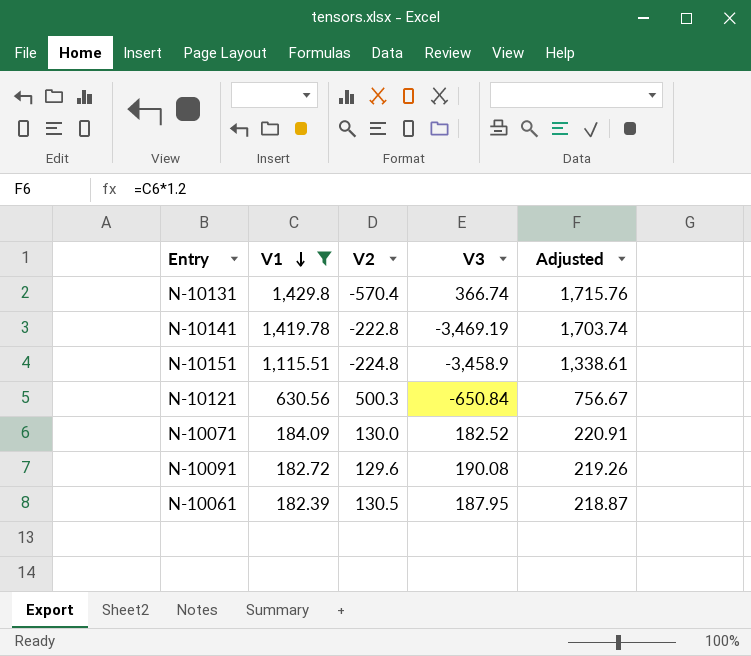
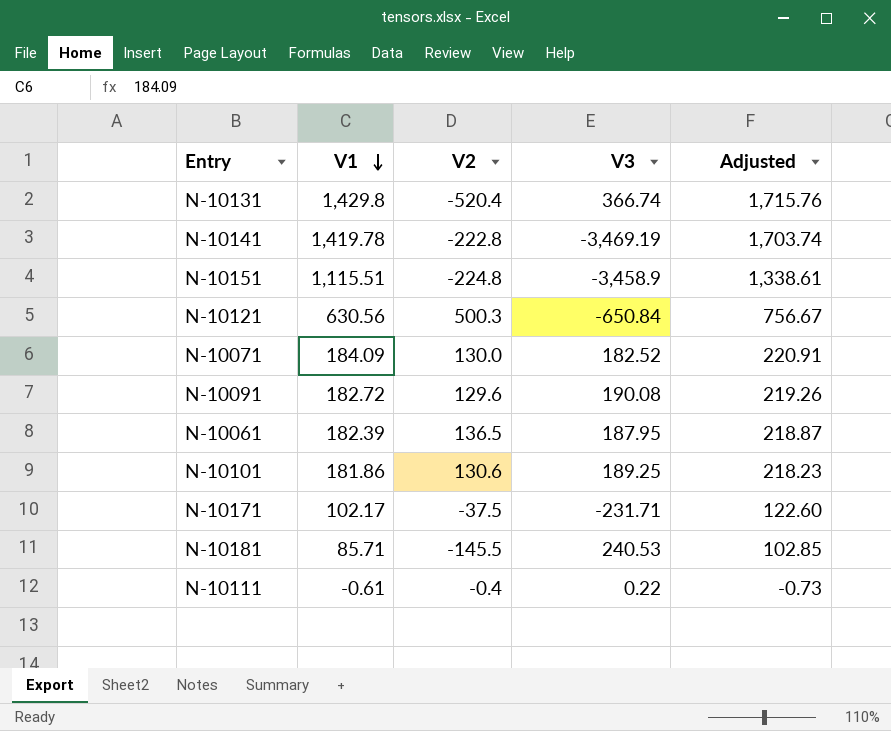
filter: V1 >= 182.39 -> none
N-10131 | V2: -570.4 -> -520.4
N-10061 | V2: 130.5 -> 136.5

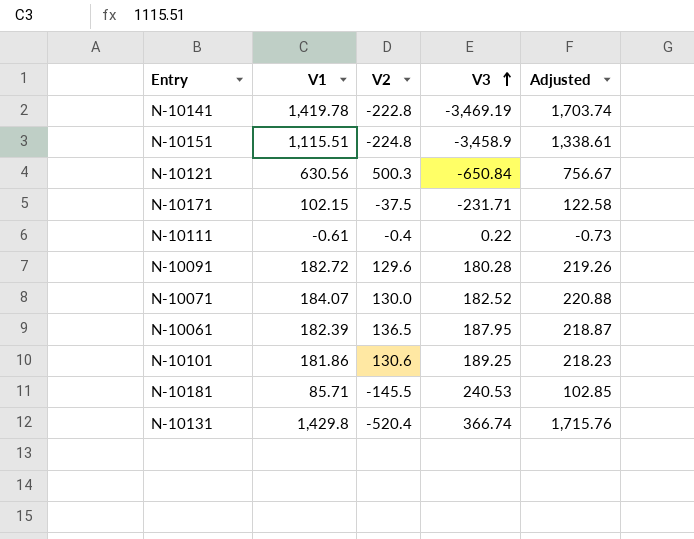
row order: V1 descending -> V3 ascending
N-10171 | V1: 102.17 -> 102.15
N-10171 | Adjusted: 122.60 -> 122.58
N-10091 | V3: 190.08 -> 180.28
N-10071 | V1: 184.09 -> 184.07
N-10071 | Adjusted: 220.91 -> 220.88

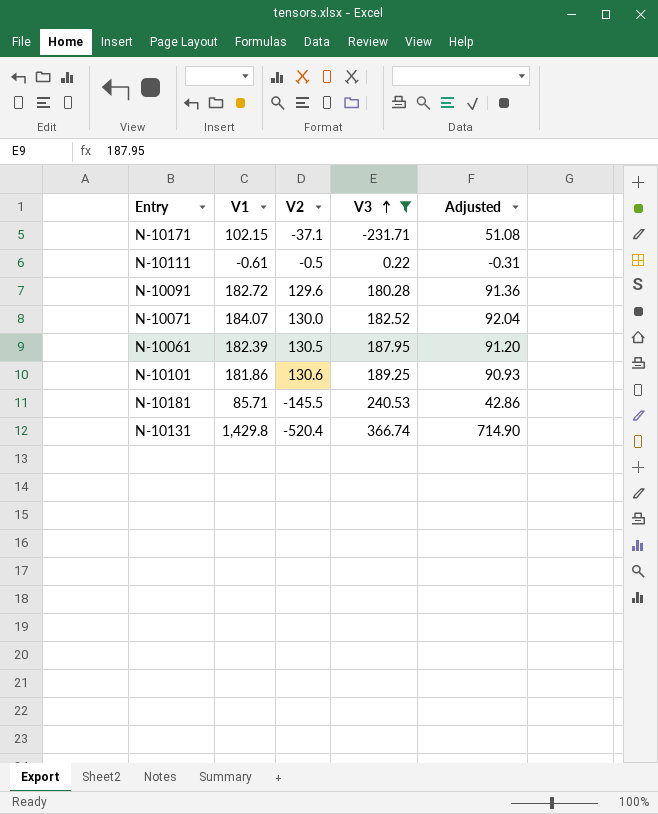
filter: none -> V3 >= -231.71
column Adjusted | formula: [V1] * 1.2 -> [V1] * 0.5
N-10171 | V2: -37.5 -> -37.1
N-10111 | V2: -0.4 -> -0.5
N-10061 | V2: 136.5 -> 130.5

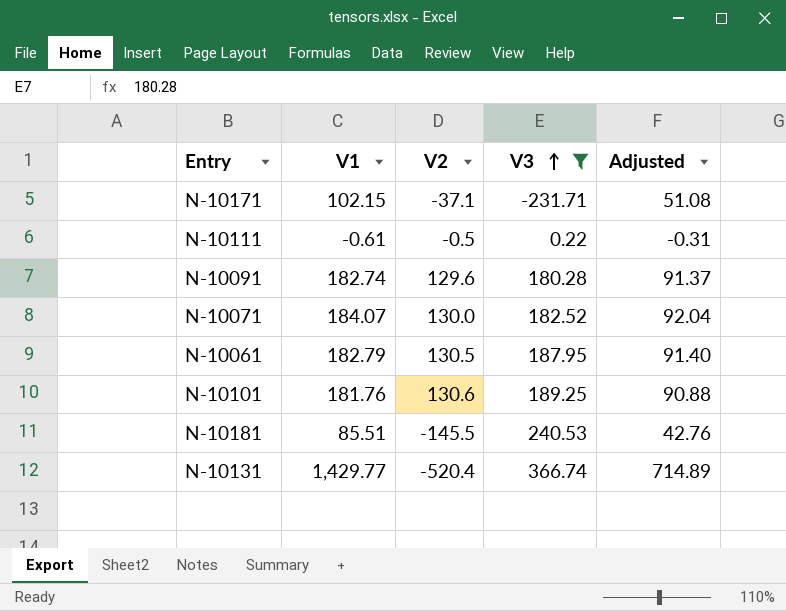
N-10091 | V1: 182.72 -> 182.74
N-10091 | Adjusted: 91.36 -> 91.37
N-10061 | V1: 182.39 -> 182.79
N-10061 | Adjusted: 91.20 -> 91.40
N-10101 | V1: 181.86 -> 181.76
N-10101 | Adjusted: 90.93 -> 90.88
N-10181 | V1: 85.71 -> 85.51
N-10181 | Adjusted: 42.86 -> 42.76
N-10131 | V1: 1,429.8 -> 1,429.77
N-10131 | Adjusted: 714.90 -> 714.89

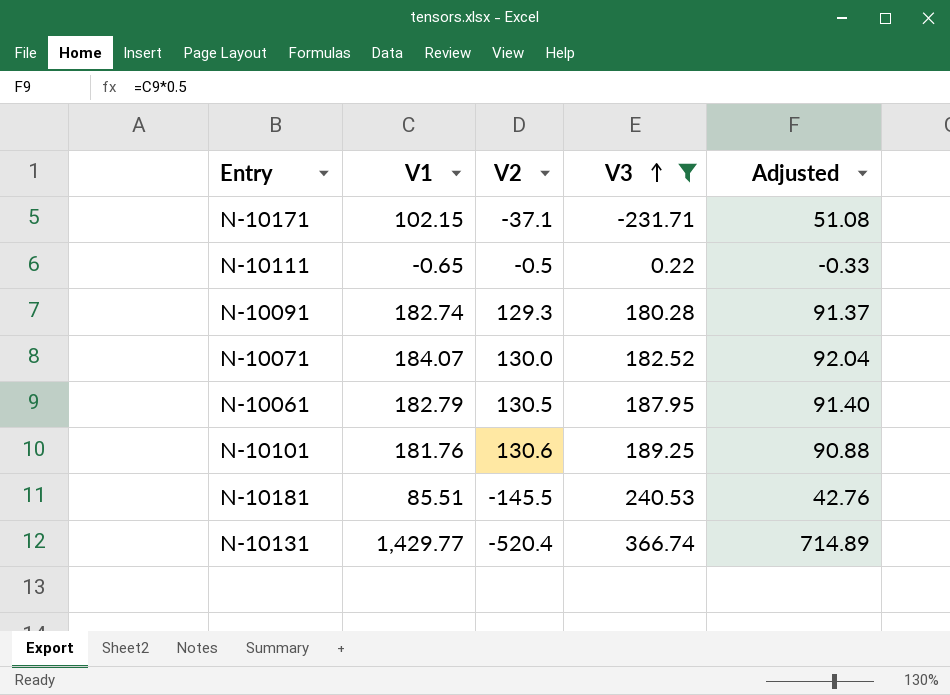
N-10111 | V1: -0.61 -> -0.65
N-10111 | Adjusted: -0.31 -> -0.33
N-10091 | V2: 129.6 -> 129.3

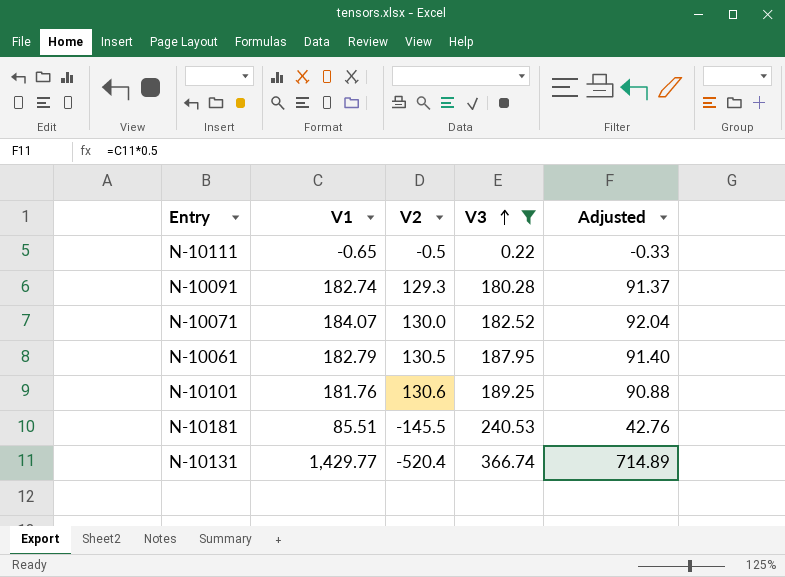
row N-10171: 102.15 | -37.1 | -231.71 | 51.08 -> none

